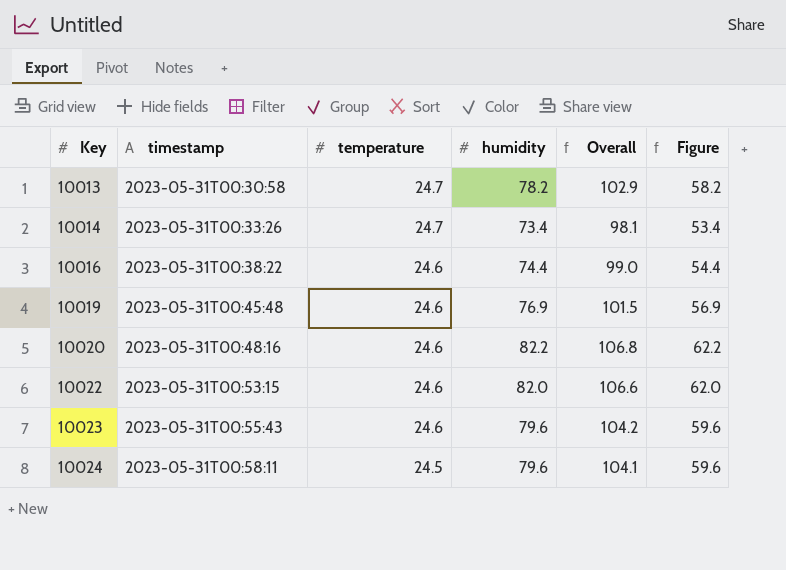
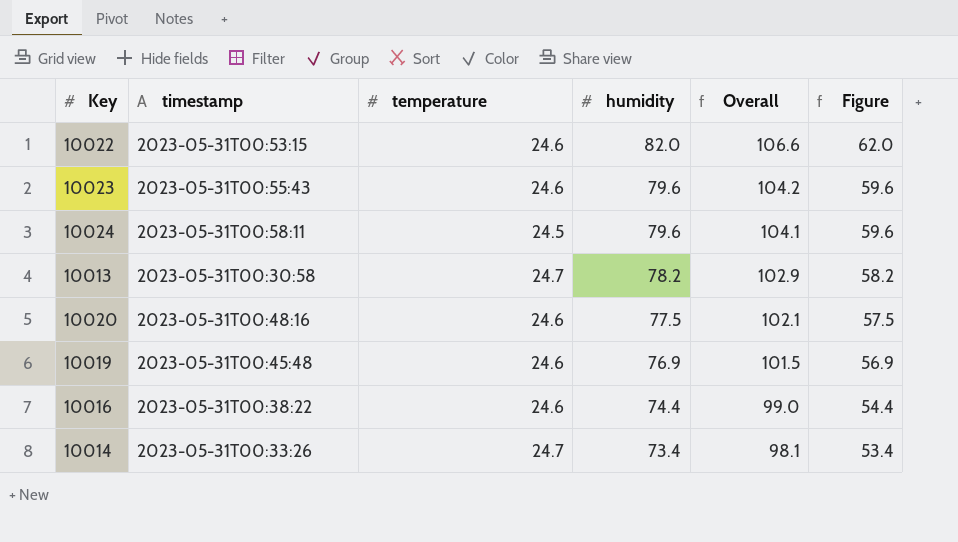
row order: Key ascending -> humidity descending
10020 | humidity: 82.2 -> 77.5
10020 | Overall: 106.8 -> 102.1
10020 | Figure: 62.2 -> 57.5

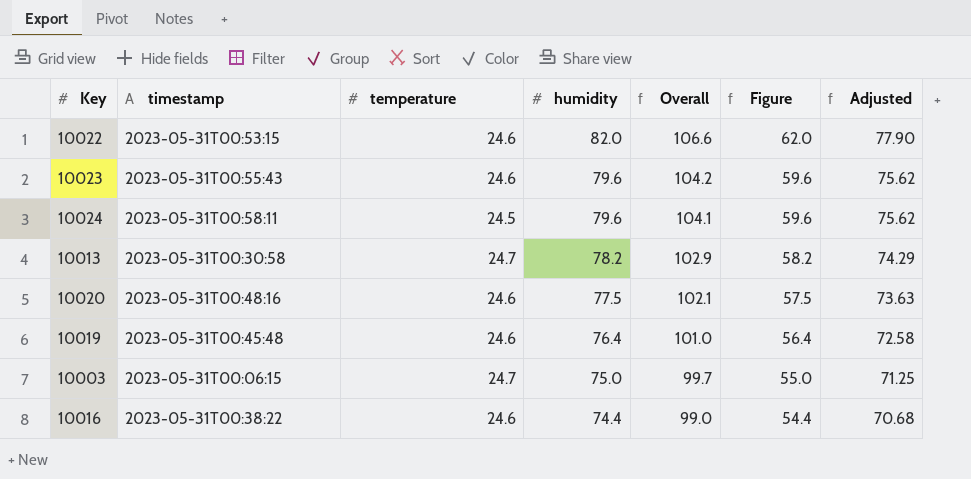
column Adjusted | formula: none -> [humidity] * 0.95
row 10014: 2023-05-31T00:33:26 | 24.7 | 73.4 | 98.1 | 53.4 -> none
10019 | humidity: 76.9 -> 76.4
10019 | Overall: 101.5 -> 101.0
10019 | Figure: 56.9 -> 56.4
row 10003: none -> 2023-05-31T00:06:15 | 24.7 | 75.0 | 99.7 | 55.0 | 71.25

